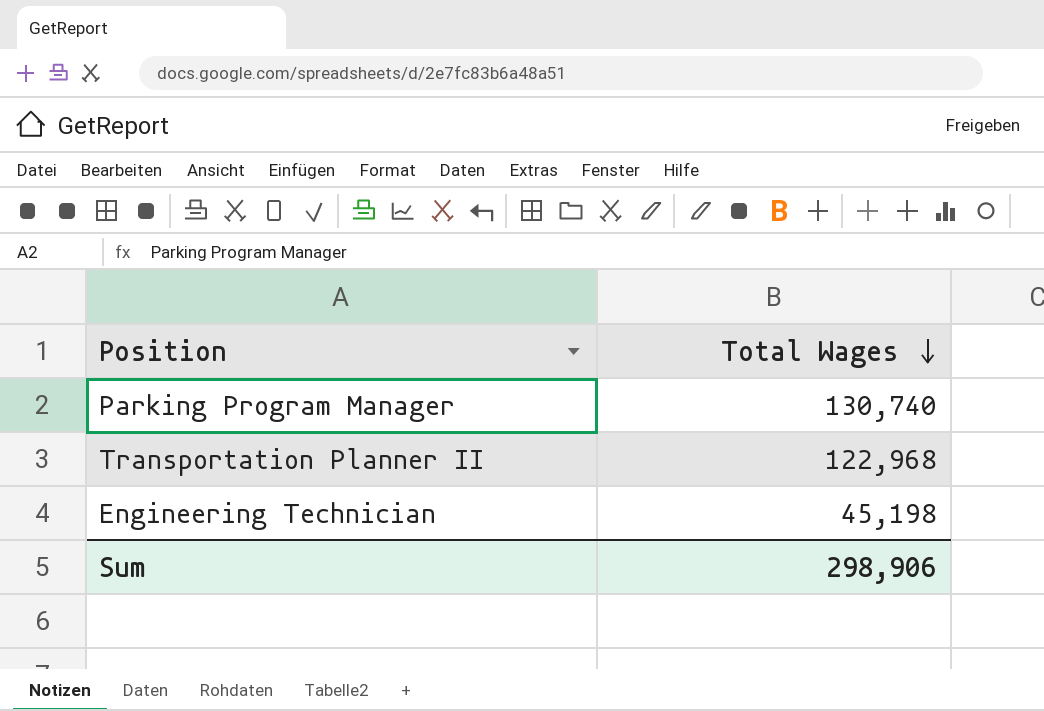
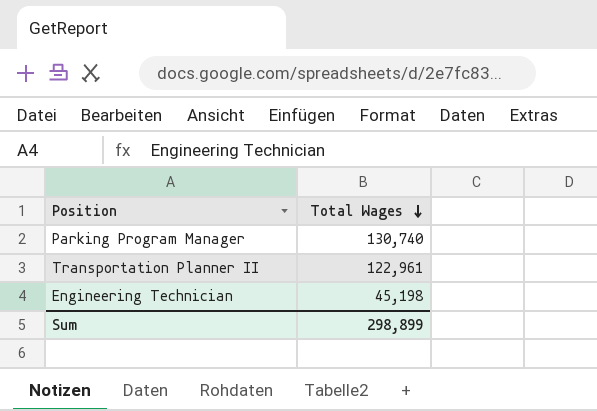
Transportation Planner II | Total Wages: 122,968 -> 122,961
Sum | Total Wages: 298,906 -> 298,899

